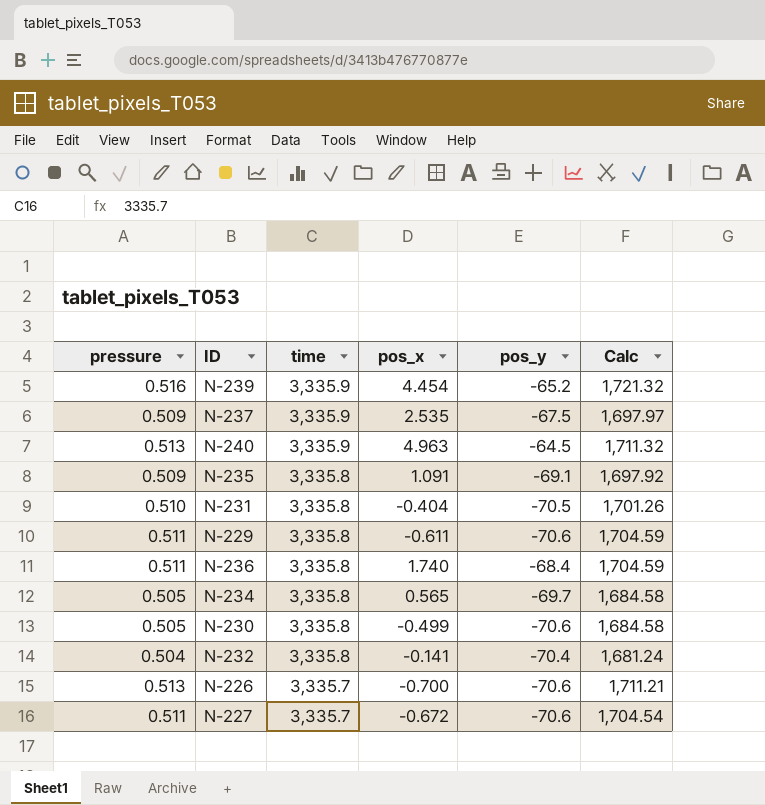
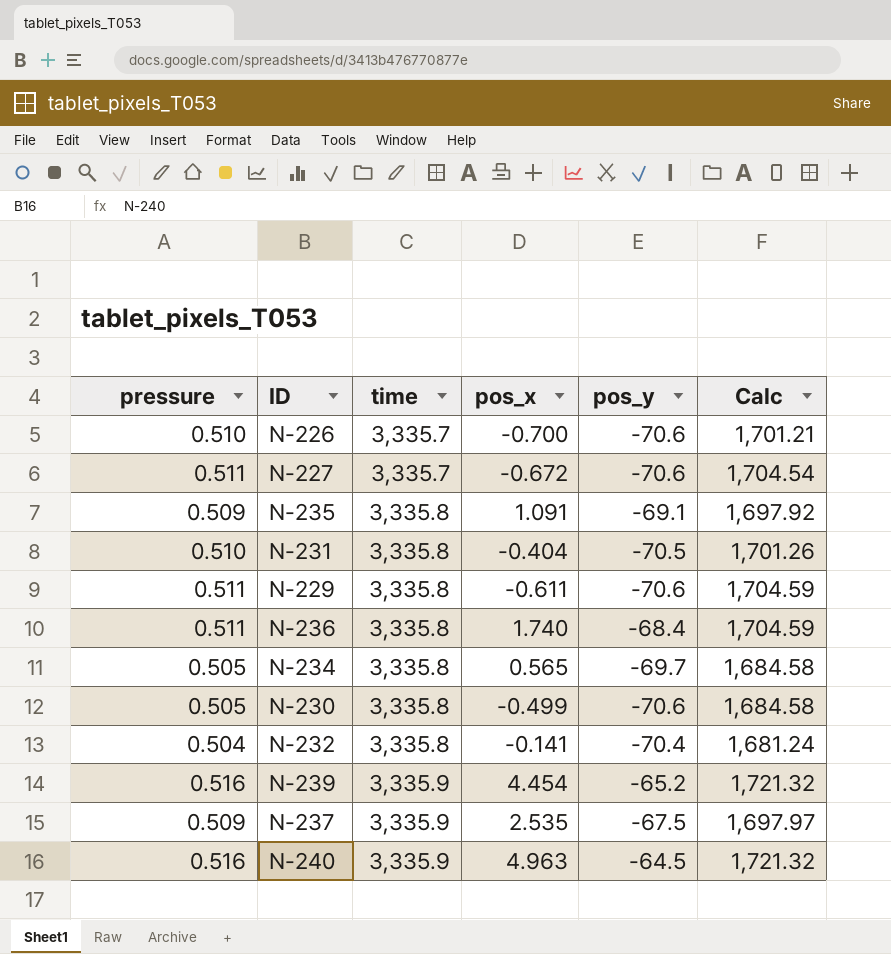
row order: time descending -> time ascending
N-226 | pressure: 0.513 -> 0.510
N-226 | Calc: 1,711.21 -> 1,701.21
N-240 | pressure: 0.513 -> 0.516
N-240 | Calc: 1,711.32 -> 1,721.32

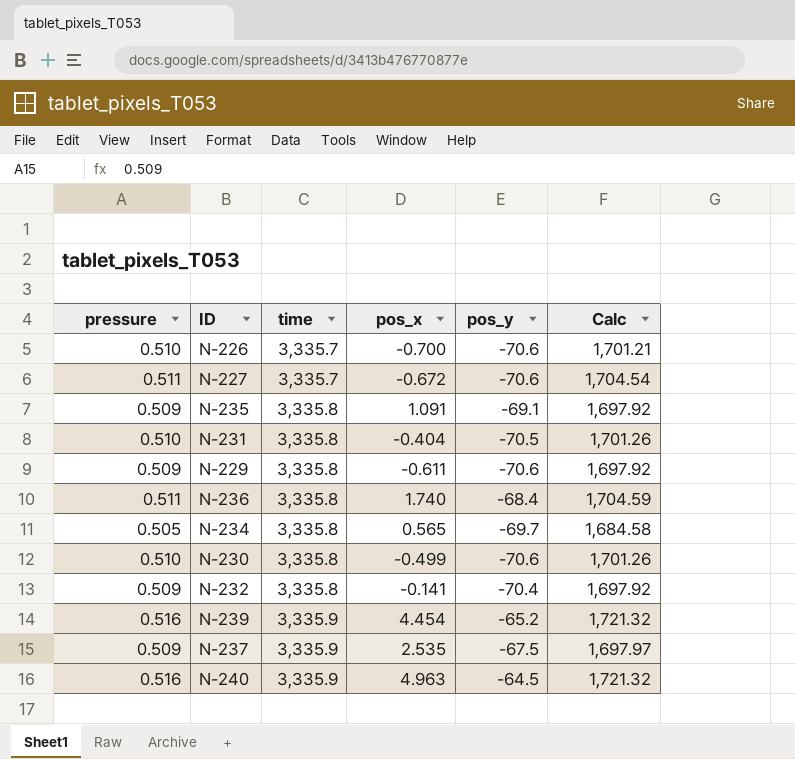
N-229 | pressure: 0.511 -> 0.509
N-229 | Calc: 1,704.59 -> 1,697.92
N-230 | pressure: 0.505 -> 0.510
N-230 | Calc: 1,684.58 -> 1,701.26
N-232 | pressure: 0.504 -> 0.509
N-232 | Calc: 1,681.24 -> 1,697.92

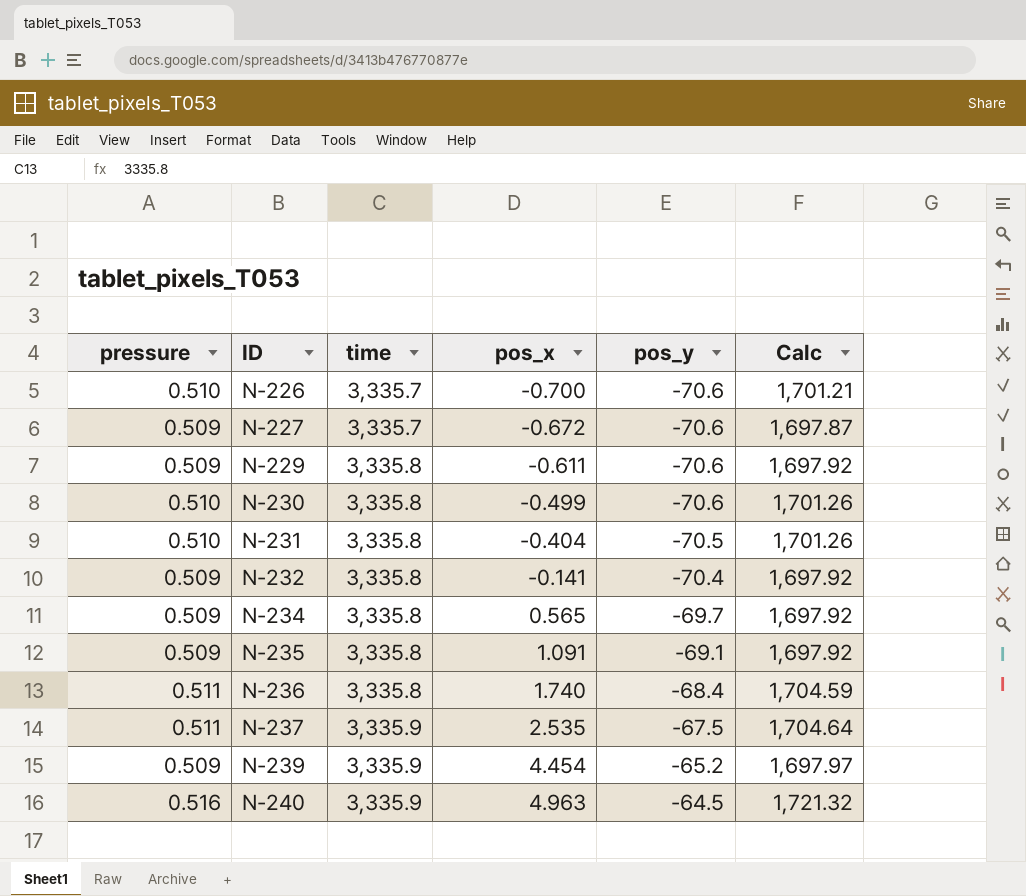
row order: time ascending -> ID ascending
N-227 | pressure: 0.511 -> 0.509
N-227 | Calc: 1,704.54 -> 1,697.87
N-234 | pressure: 0.505 -> 0.509
N-234 | Calc: 1,684.58 -> 1,697.92
N-237 | pressure: 0.509 -> 0.511
N-237 | Calc: 1,697.97 -> 1,704.64
N-239 | pressure: 0.516 -> 0.509
N-239 | Calc: 1,721.32 -> 1,697.97

